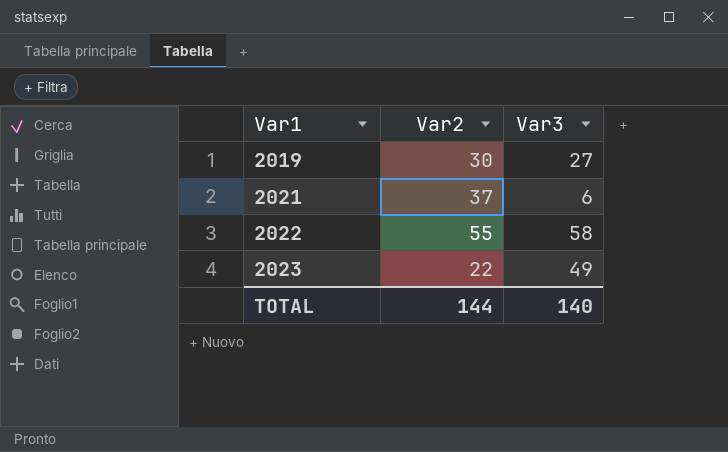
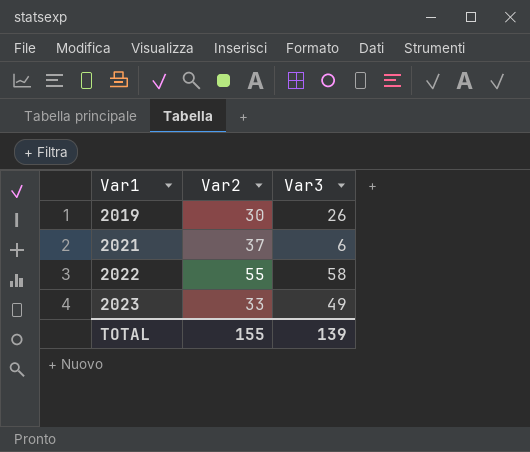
2019 | Var3: 27 -> 26
2023 | Var2: 22 -> 33
TOTAL | Var2: 144 -> 155
TOTAL | Var3: 140 -> 139

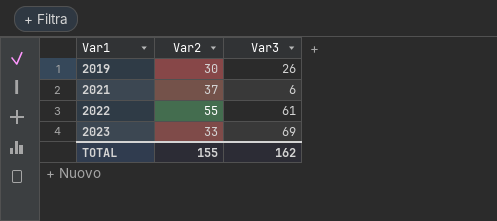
2022 | Var3: 58 -> 61
2023 | Var3: 49 -> 69
TOTAL | Var3: 139 -> 162

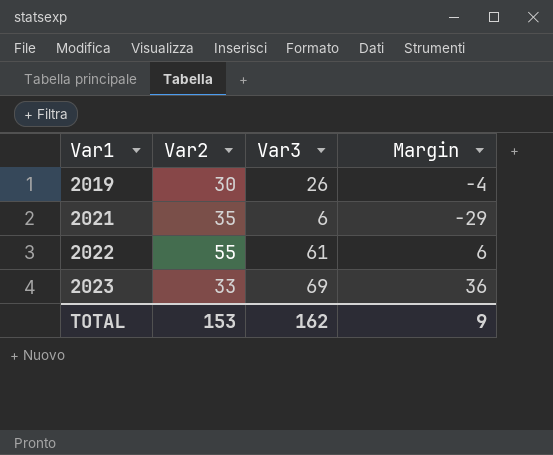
column Margin | formula: none -> [Var3] - [Var2]
2021 | Var2: 37 -> 35
TOTAL | Var2: 155 -> 153

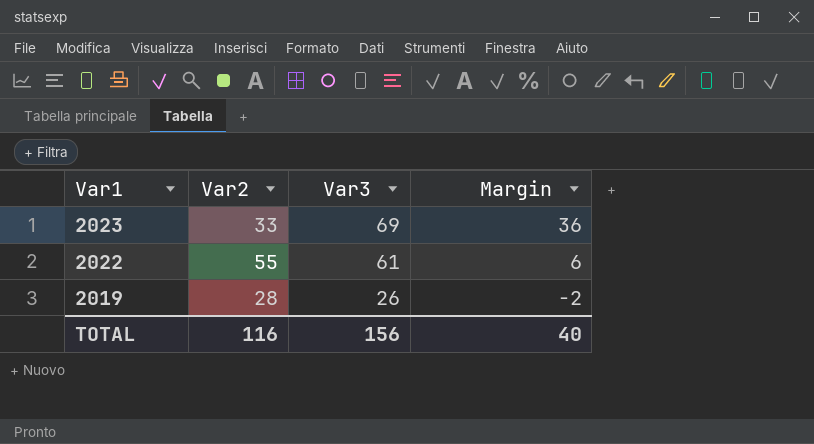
row order: Var1 ascending -> Var1 descending
row 2021: 35 | 6 | -29 -> none
2019 | Var2: 30 -> 28
2019 | Margin: -4 -> -2
TOTAL | Var2: 153 -> 116
TOTAL | Var3: 162 -> 156
TOTAL | Margin: 9 -> 40

